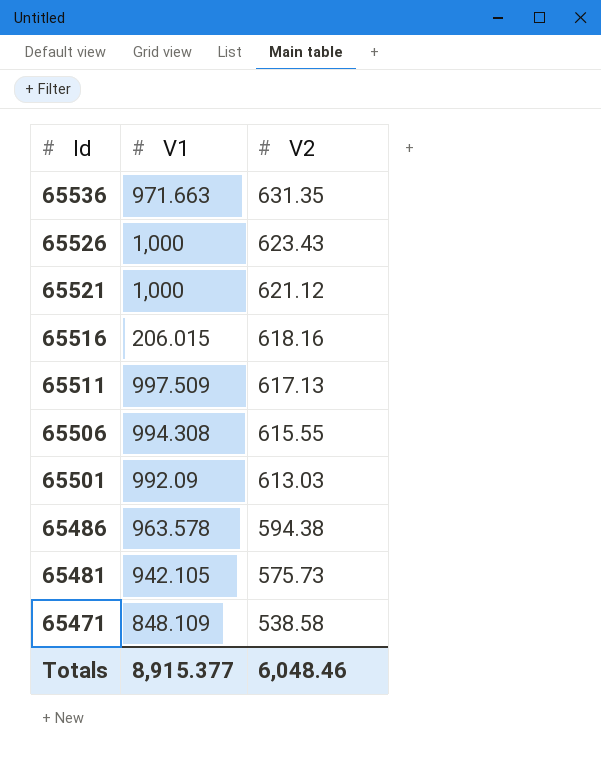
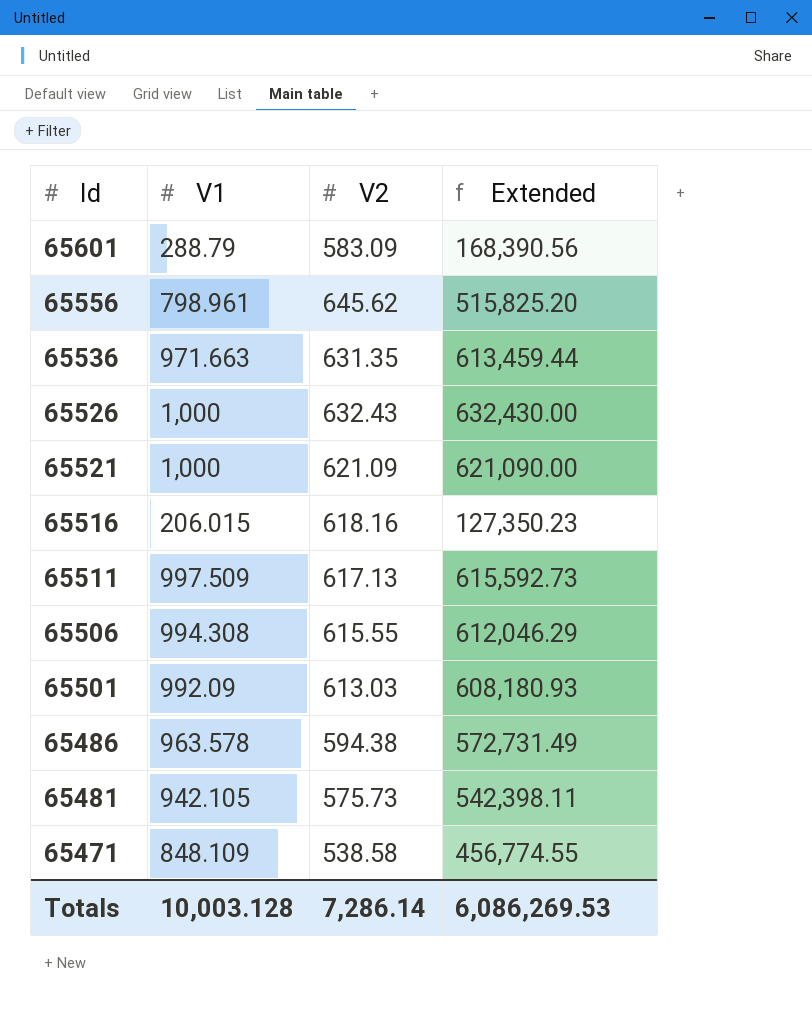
column Extended | formula: none -> [V1] * [V2]
row 65601: none -> 288.79 | 583.09 | 168,390.56
row 65556: none -> 798.961 | 645.62 | 515,825.20
65526 | V2: 623.43 -> 632.43
65521 | V2: 621.12 -> 621.09
Totals | V1: 8,915.377 -> 10,003.128
Totals | V2: 6,048.46 -> 7,286.14

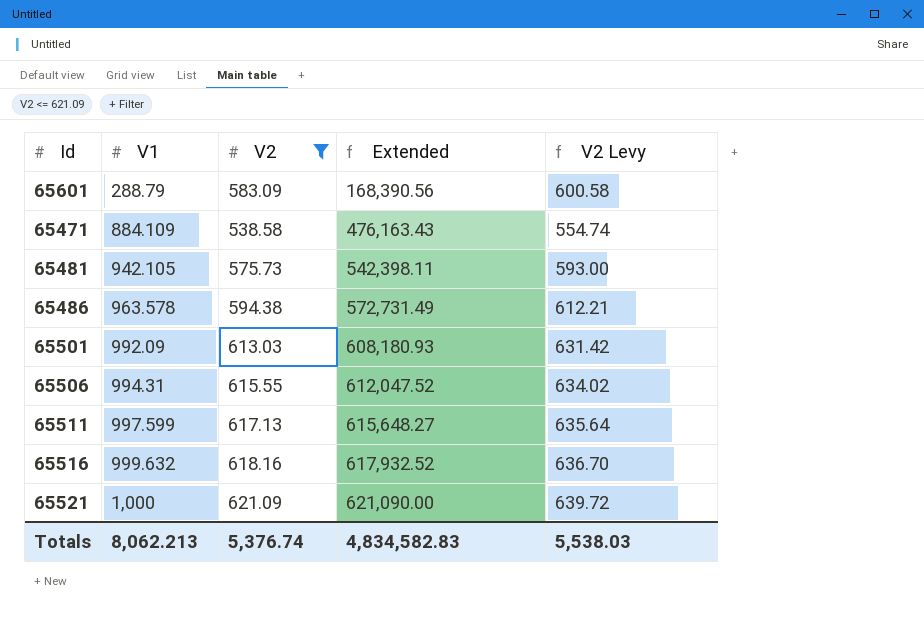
filter: none -> V2 <= 621.09
row order: Id descending -> V1 ascending
column V2 Levy | formula: none -> [V2] * 1.03
65471 | V1: 848.109 -> 884.109
65471 | Extended: 456,774.55 -> 476,163.43
65506 | V1: 994.308 -> 994.31
65506 | Extended: 612,046.29 -> 612,047.52
65511 | V1: 997.509 -> 997.599
65511 | Extended: 615,592.73 -> 615,648.27
65516 | V1: 206.015 -> 999.632
65516 | Extended: 127,350.23 -> 617,932.52
Totals | V1: 10,003.128 -> 8,062.213
Totals | V2: 7,286.14 -> 5,376.74
Totals | Extended: 6,086,269.53 -> 4,834,582.83

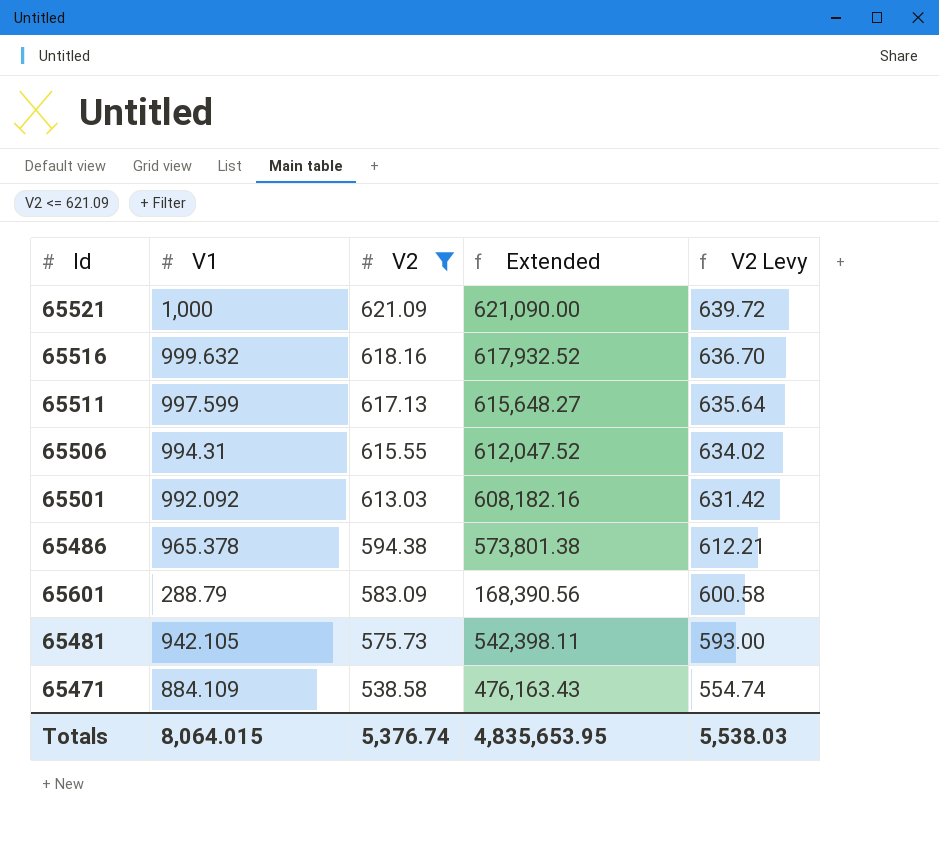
row order: V1 ascending -> V2 descending
65501 | V1: 992.09 -> 992.092
65501 | Extended: 608,180.93 -> 608,182.16
65486 | V1: 963.578 -> 965.378
65486 | Extended: 572,731.49 -> 573,801.38
Totals | V1: 8,062.213 -> 8,064.015
Totals | Extended: 4,834,582.83 -> 4,835,653.95

